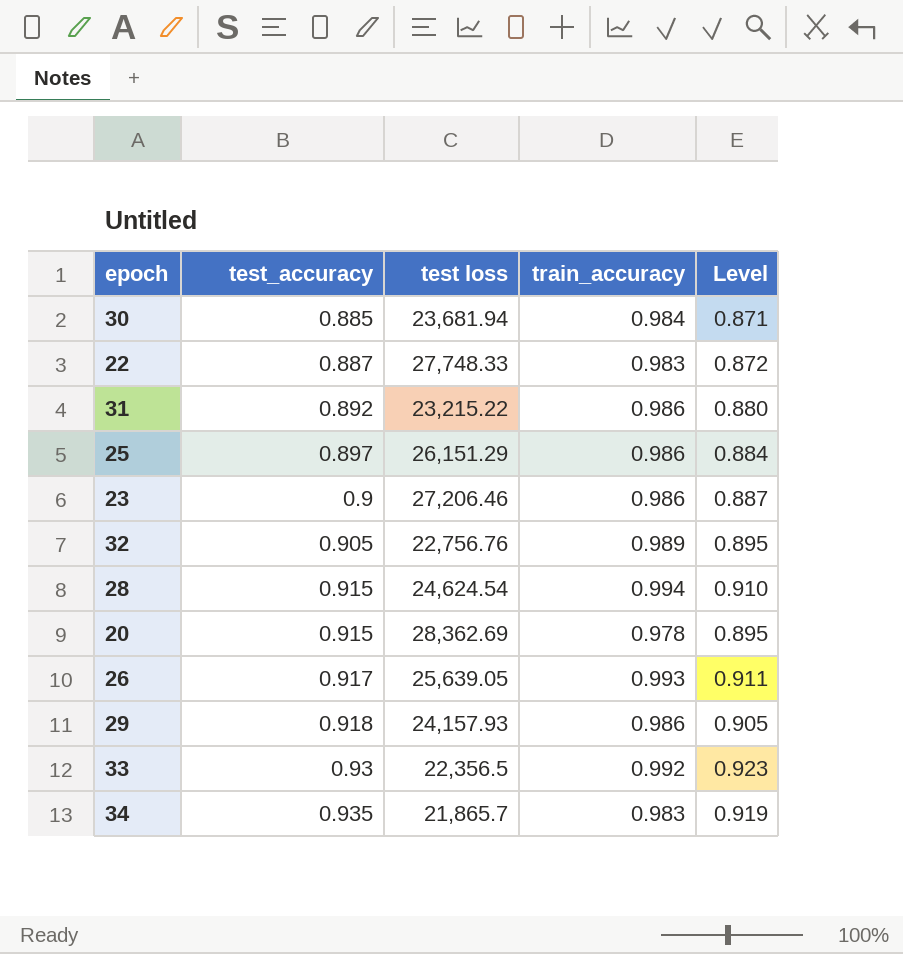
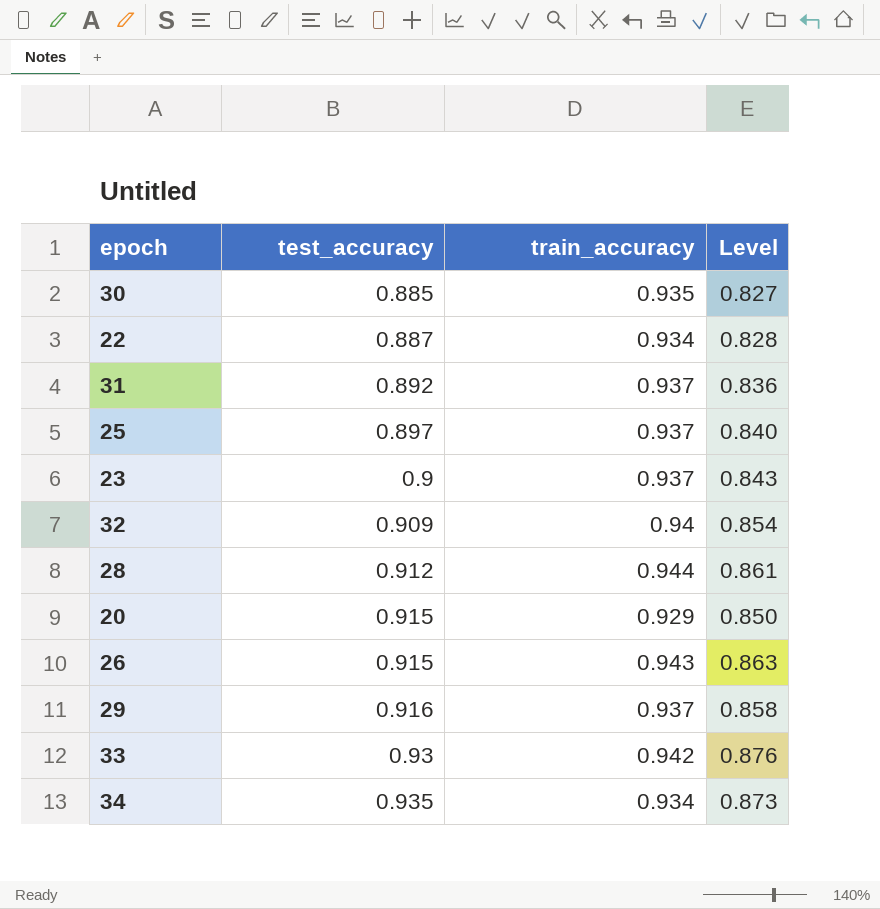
column test loss | position: 3 -> none
30 | train_accuracy: 0.984 -> 0.935
30 | Level: 0.871 -> 0.827
22 | train_accuracy: 0.983 -> 0.934
22 | Level: 0.872 -> 0.828
31 | train_accuracy: 0.986 -> 0.937
31 | Level: 0.880 -> 0.836
25 | train_accuracy: 0.986 -> 0.937
25 | Level: 0.884 -> 0.840
23 | train_accuracy: 0.986 -> 0.937
23 | Level: 0.887 -> 0.843
32 | test_accuracy: 0.905 -> 0.909
32 | train_accuracy: 0.989 -> 0.94
32 | Level: 0.895 -> 0.854
28 | test_accuracy: 0.915 -> 0.912
28 | train_accuracy: 0.994 -> 0.944
28 | Level: 0.910 -> 0.861
20 | train_accuracy: 0.978 -> 0.929
20 | Level: 0.895 -> 0.850
26 | test_accuracy: 0.917 -> 0.915
26 | train_accuracy: 0.993 -> 0.943
26 | Level: 0.911 -> 0.863
29 | test_accuracy: 0.918 -> 0.916
29 | train_accuracy: 0.986 -> 0.937
29 | Level: 0.905 -> 0.858
33 | train_accuracy: 0.992 -> 0.942
33 | Level: 0.923 -> 0.876
34 | train_accuracy: 0.983 -> 0.934
34 | Level: 0.919 -> 0.873

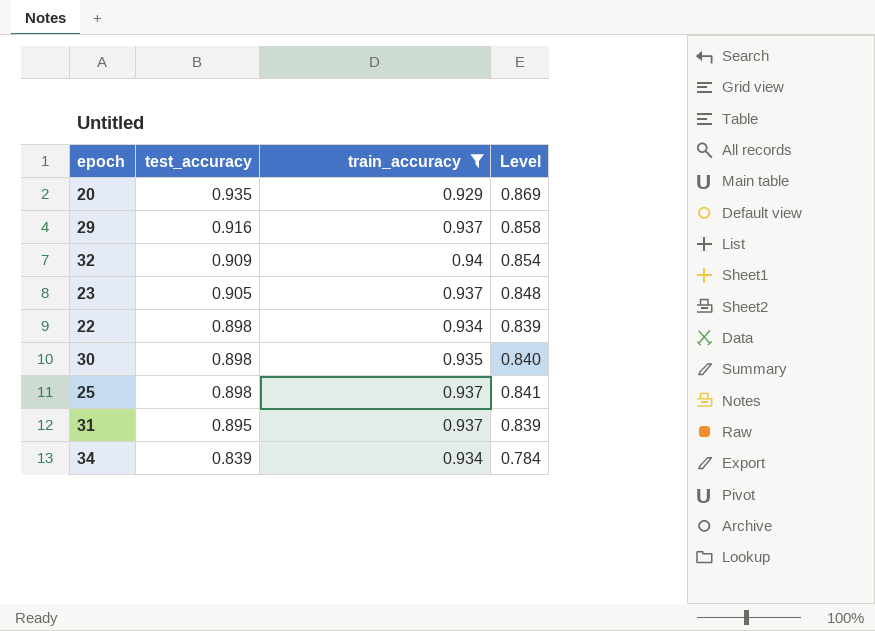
filter: none -> train_accuracy <= 0.94
row order: test_accuracy ascending -> test_accuracy descending
20 | test_accuracy: 0.915 -> 0.935
20 | Level: 0.850 -> 0.869
23 | test_accuracy: 0.9 -> 0.905
23 | Level: 0.843 -> 0.848
22 | test_accuracy: 0.887 -> 0.898
22 | Level: 0.828 -> 0.839
30 | test_accuracy: 0.885 -> 0.898
30 | Level: 0.827 -> 0.840
25 | test_accuracy: 0.897 -> 0.898
25 | Level: 0.840 -> 0.841
31 | test_accuracy: 0.892 -> 0.895
31 | Level: 0.836 -> 0.839
34 | test_accuracy: 0.935 -> 0.839
34 | Level: 0.873 -> 0.784

